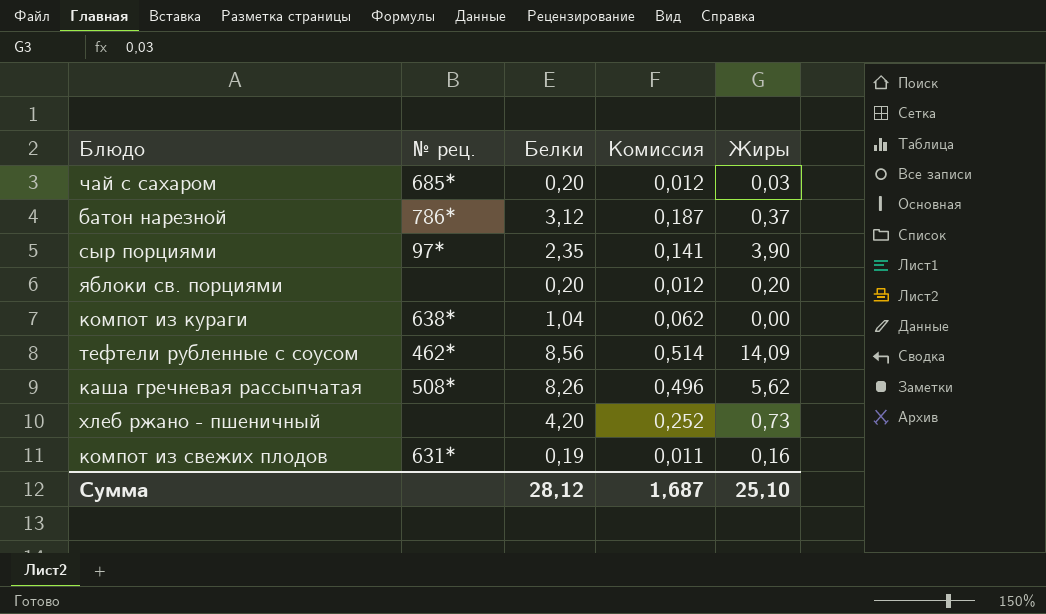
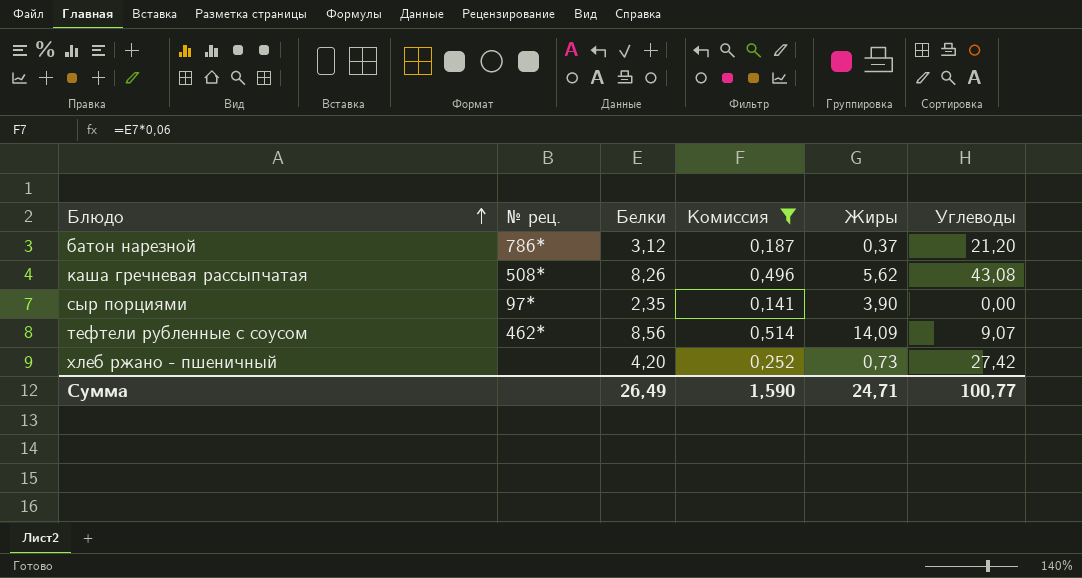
filter: none -> Комиссия >= 0,141
row order: none -> Блюдо ascending
column Углеводы | position: none -> 6
Сумма | Белки: 28,12 -> 26,49
Сумма | Комиссия: 1,687 -> 1,590
Сумма | Жиры: 25,10 -> 24,71

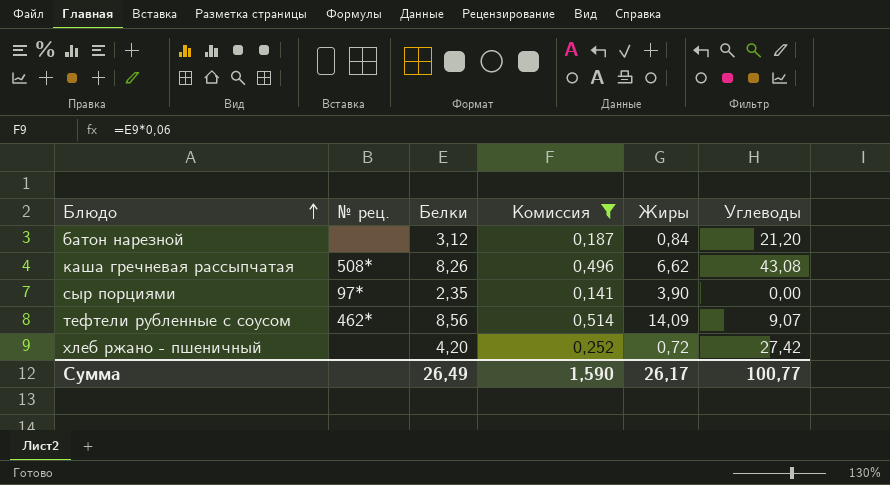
батон нарезной | № рец.: 786* -> none
батон нарезной | Жиры: 0,37 -> 0,84
каша гречневая рассыпчатая | Жиры: 5,62 -> 6,62
хлеб ржано - пшеничный | Жиры: 0,73 -> 0,72
Сумма | Жиры: 24,71 -> 26,17

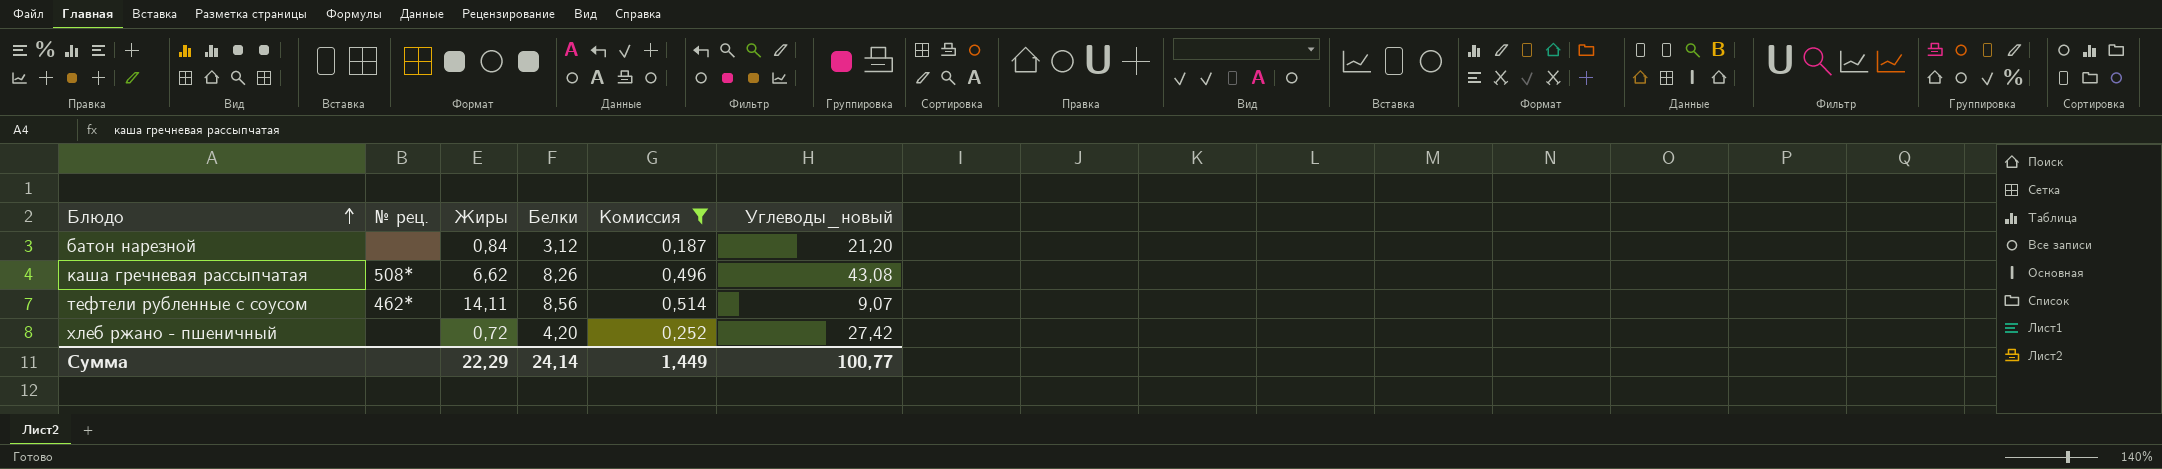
column Жиры | position: 5 -> 3
column name: Углеводы -> Углеводы_новый
row сыр порциями: 97* | 2,35 | 0,141 | 3,90 | 0,00 -> none
тефтели рубленные с соусом | Жиры: 14,09 -> 14,11
Сумма | Жиры: 26,17 -> 22,29
Сумма | Белки: 26,49 -> 24,14
Сумма | Комиссия: 1,590 -> 1,449

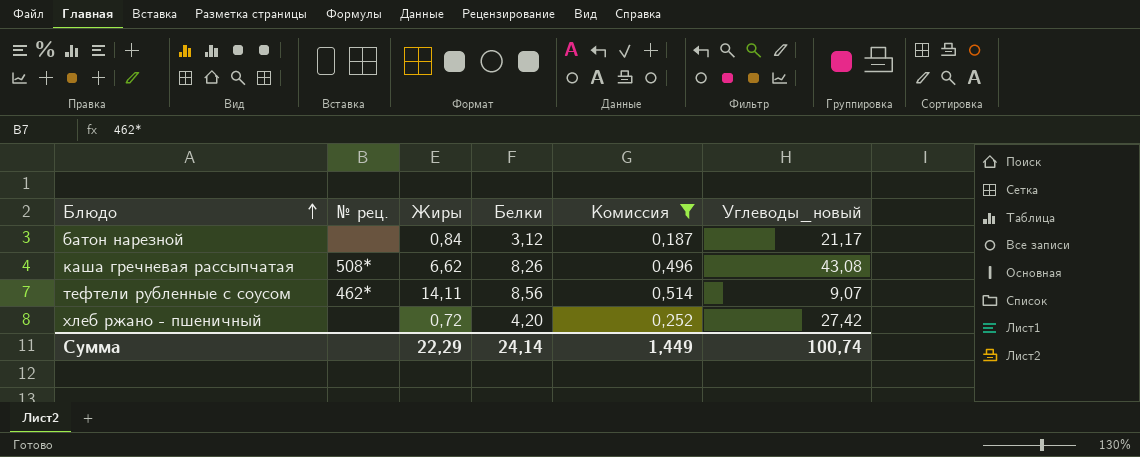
батон нарезной | Углеводы_новый: 21,20 -> 21,17
Сумма | Углеводы_новый: 100,77 -> 100,74

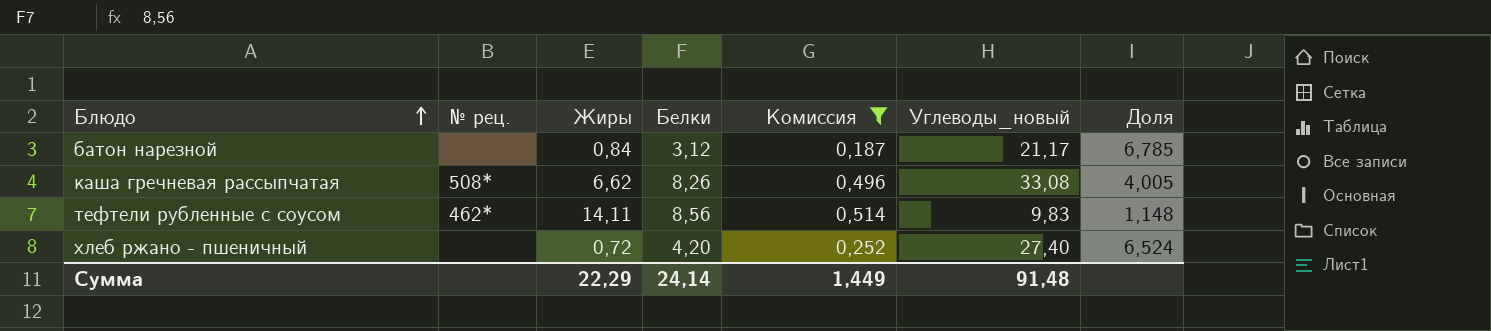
column Доля | formula: none -> [Углеводы_новый] / [Белки]
каша гречневая рассыпчатая | Углеводы_новый: 43,08 -> 33,08
тефтели рубленные с соусом | Углеводы_новый: 9,07 -> 9,83
хлеб ржано - пшеничный | Углеводы_новый: 27,42 -> 27,40
Сумма | Углеводы_новый: 100,74 -> 91,48

